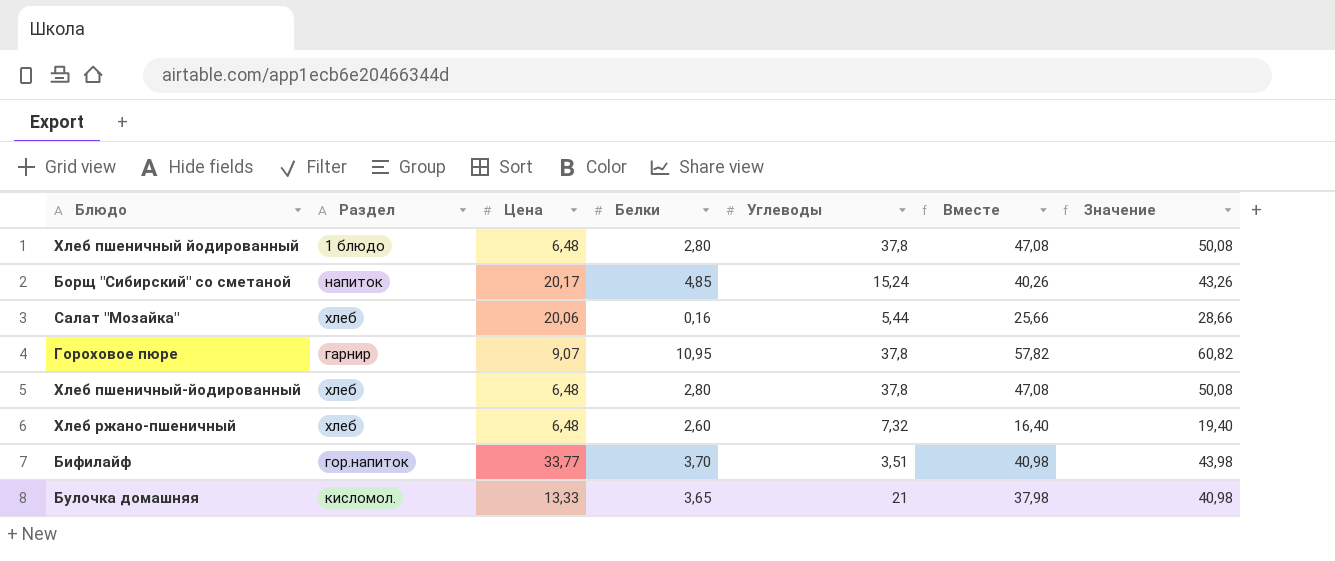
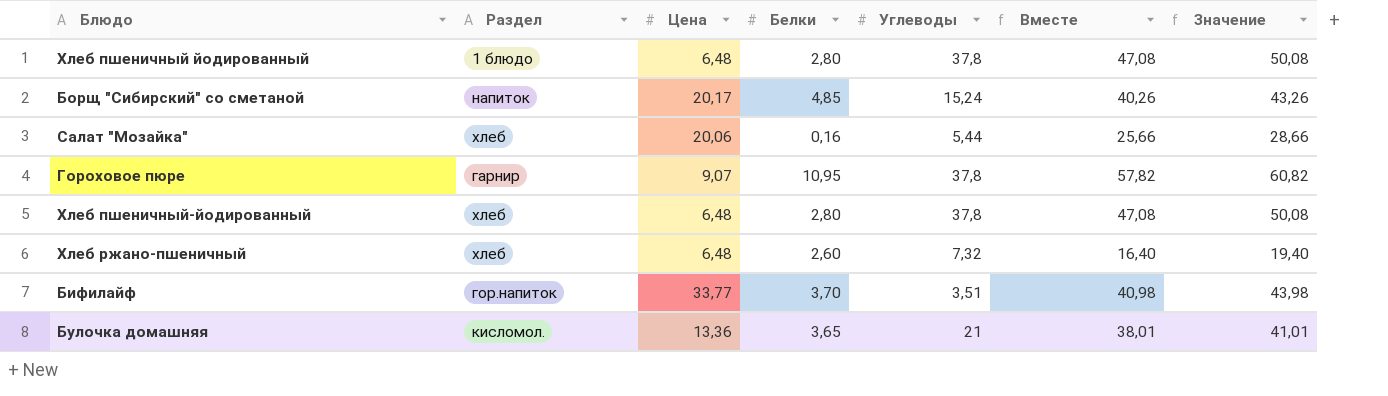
Булочка домашняя | Цена: 13,33 -> 13,36
Булочка домашняя | Вместе: 37,98 -> 38,01
Булочка домашняя | Значение: 40,98 -> 41,01

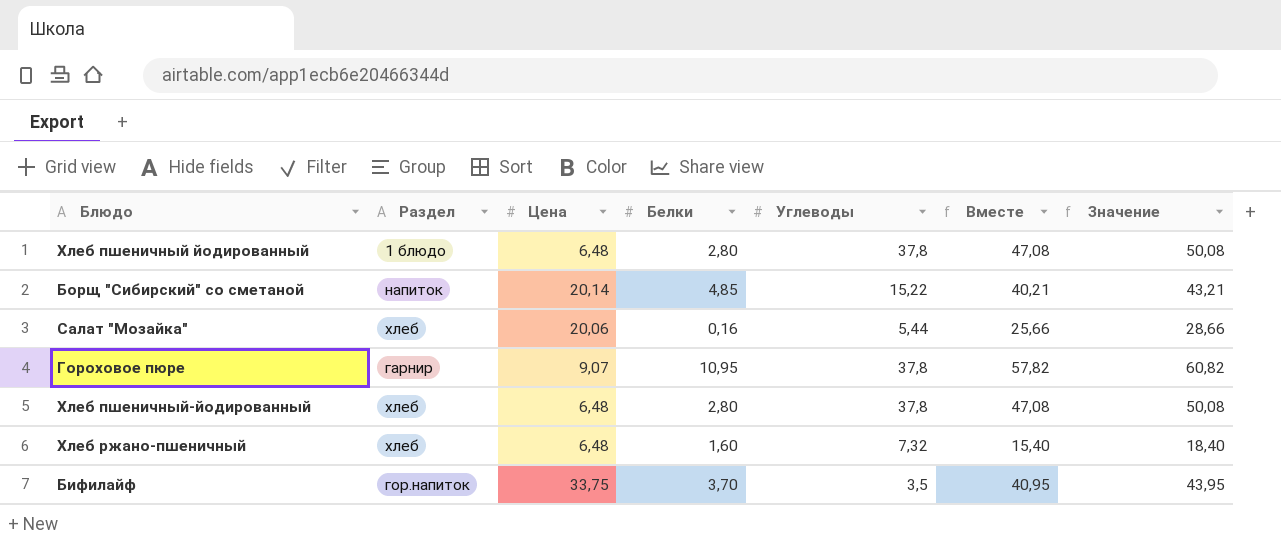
row Булочка домашняя: кисломол. | 13,36 | 3,65 | 21 | 38,01 | 41,01 -> none
Борщ "Сибирский" со сметаной | Цена: 20,17 -> 20,14
Борщ "Сибирский" со сметаной | Углеводы: 15,24 -> 15,22
Борщ "Сибирский" со сметаной | Вместе: 40,26 -> 40,21
Борщ "Сибирский" со сметаной | Значение: 43,26 -> 43,21
Хлеб ржано-пшеничный | Белки: 2,60 -> 1,60
Хлеб ржано-пшеничный | Вместе: 16,40 -> 15,40
Хлеб ржано-пшеничный | Значение: 19,40 -> 18,40
Бифилайф | Цена: 33,77 -> 33,75
Бифилайф | Углеводы: 3,51 -> 3,5
Бифилайф | Вместе: 40,98 -> 40,95
Бифилайф | Значение: 43,98 -> 43,95

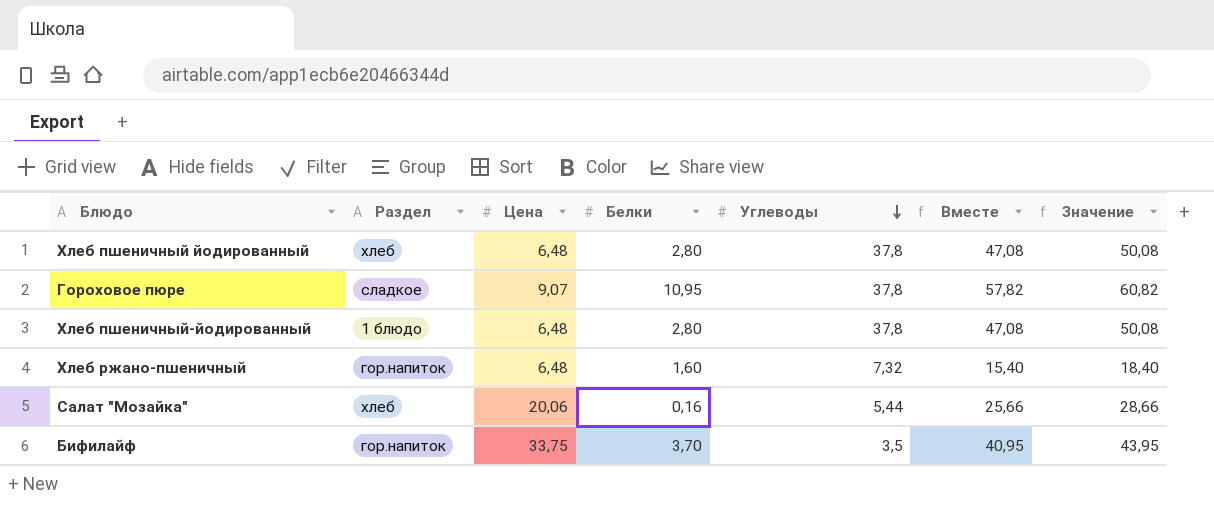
row order: none -> Углеводы descending
row Борщ "Сибирский" со сметаной: напиток | 20,14 | 4,85 | 15,22 | 40,21 | 43,21 -> none
Хлеб пшеничный йодированный | Раздел: 1 блюдо -> хлеб
Гороховое пюре | Раздел: гарнир -> сладкое
Хлеб пшеничный-йодированный | Раздел: хлеб -> 1 блюдо
Хлеб ржано-пшеничный | Раздел: хлеб -> гор.напиток

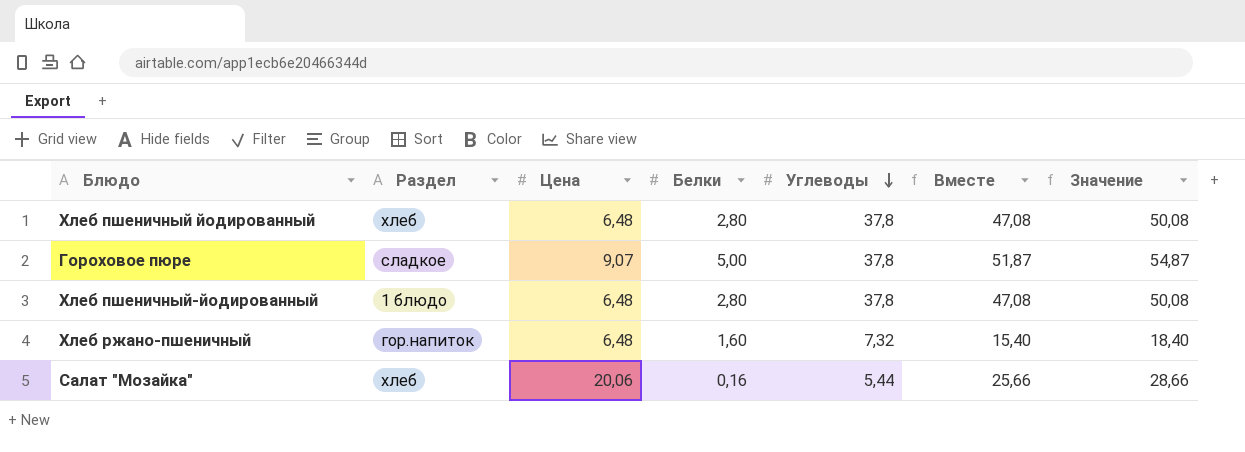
row Бифилайф: гор.напиток | 33,75 | 3,70 | 3,5 | 40,95 | 43,95 -> none
Гороховое пюре | Белки: 10,95 -> 5,00
Гороховое пюре | Вместе: 57,82 -> 51,87
Гороховое пюре | Значение: 60,82 -> 54,87

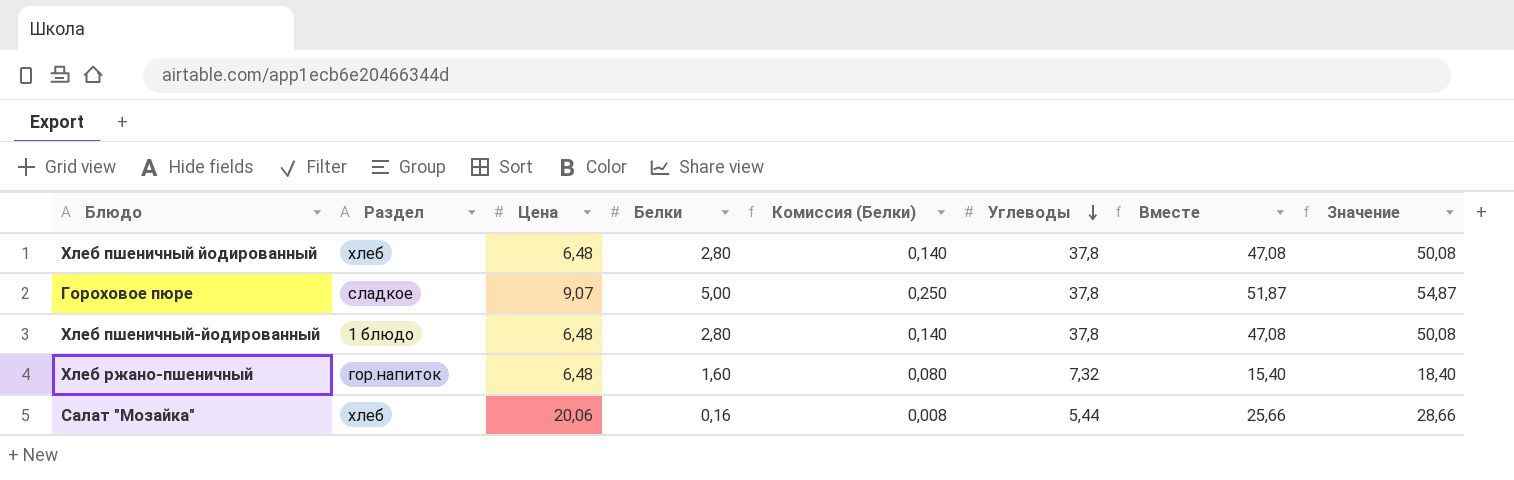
column Комиссия (Белки) | formula: none -> [Белки] * 0,05

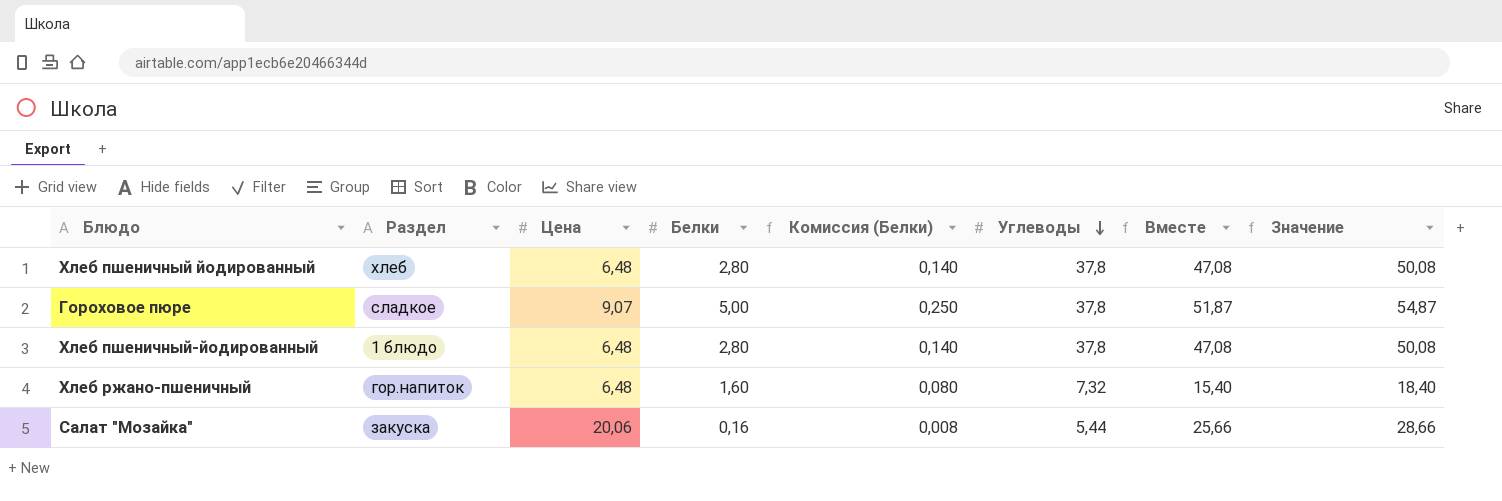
Салат "Мозайка" | Раздел: хлеб -> закуска

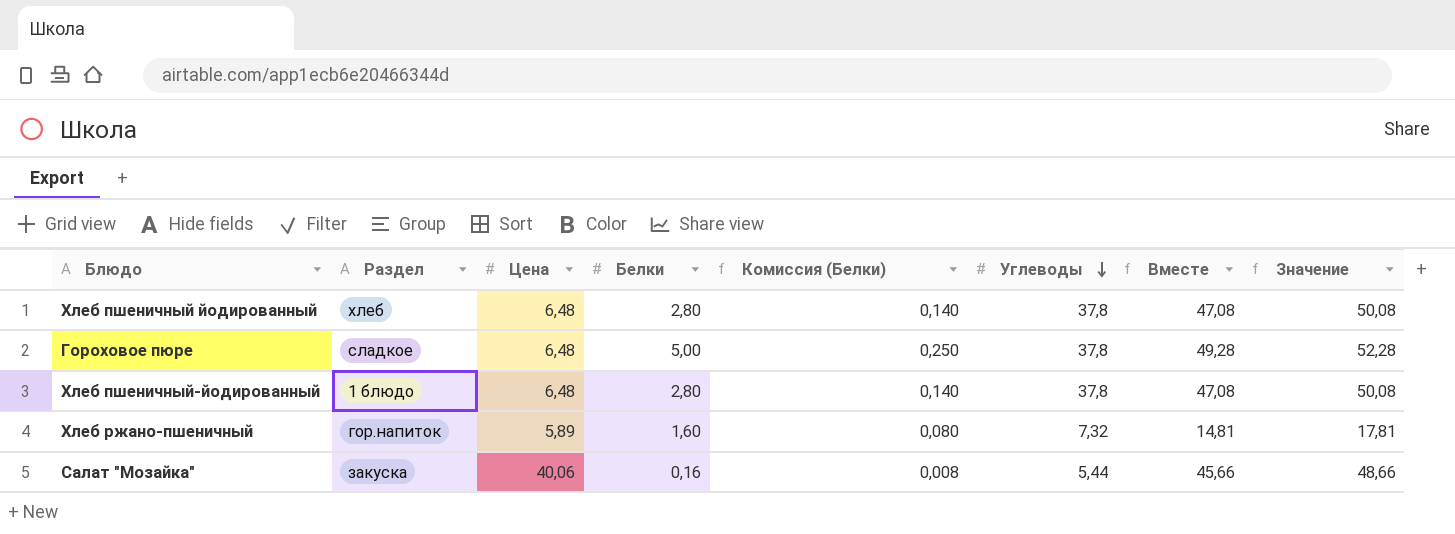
Гороховое пюре | Цена: 9,07 -> 6,48
Гороховое пюре | Вместе: 51,87 -> 49,28
Гороховое пюре | Значение: 54,87 -> 52,28
Хлеб ржано-пшеничный | Цена: 6,48 -> 5,89
Хлеб ржано-пшеничный | Вместе: 15,40 -> 14,81
Хлеб ржано-пшеничный | Значение: 18,40 -> 17,81
Салат "Мозайка" | Цена: 20,06 -> 40,06
Салат "Мозайка" | Вместе: 25,66 -> 45,66
Салат "Мозайка" | Значение: 28,66 -> 48,66

